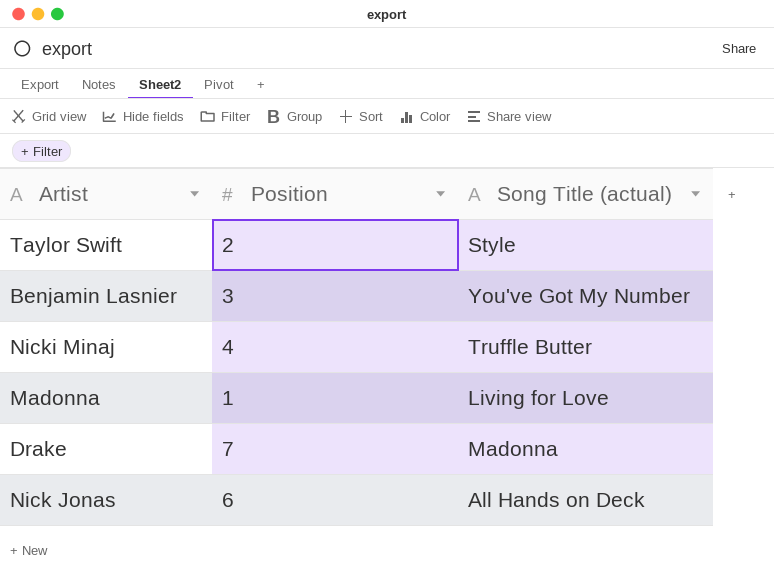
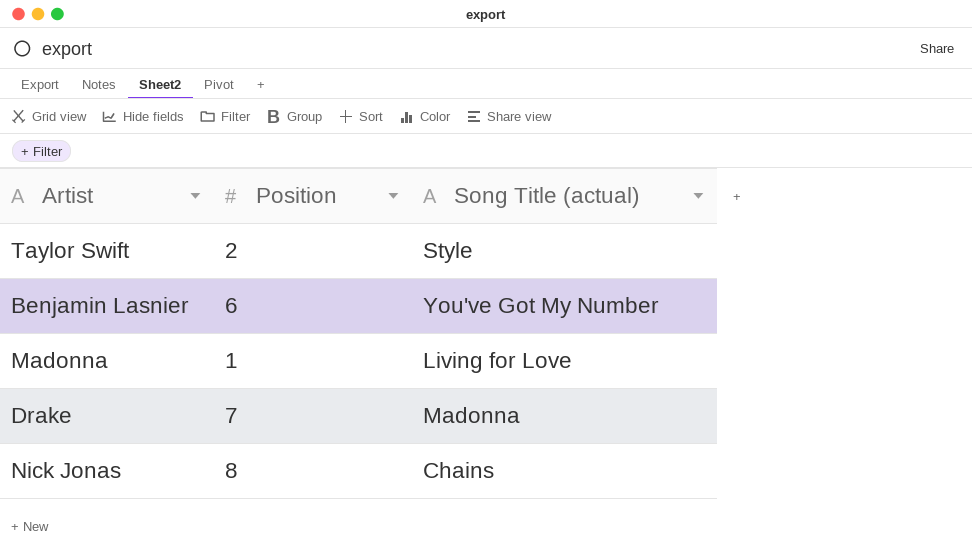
row Nicki Minaj: 4 | Truffle Butter -> none
Benjamin Lasnier | Position: 3 -> 6
Nick Jonas | Position: 6 -> 8
Nick Jonas | Song Title (actual): All Hands on Deck -> Chains

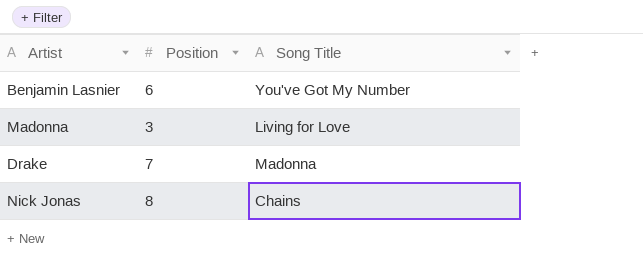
column name: Song Title (actual) -> Song Title
row Taylor Swift: 2 | Style -> none
Madonna | Position: 1 -> 3

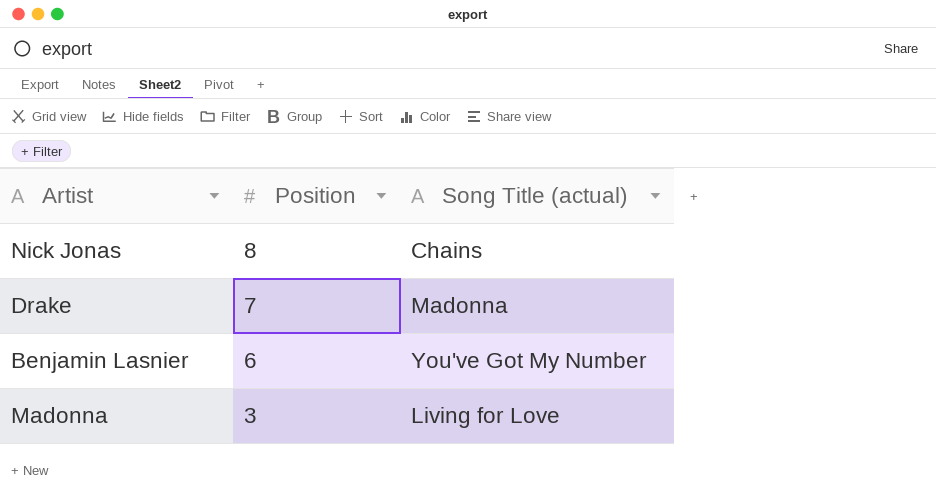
row order: none -> Position descending
column name: Song Title -> Song Title (actual)

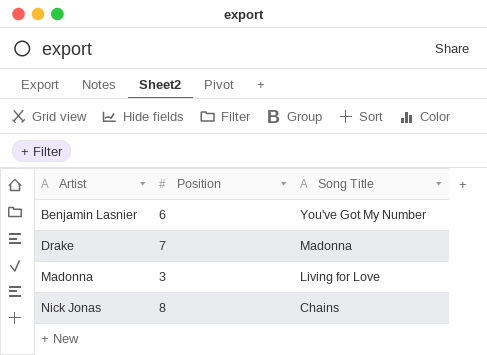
row order: Position descending -> Artist ascending
column name: Song Title (actual) -> Song Title

